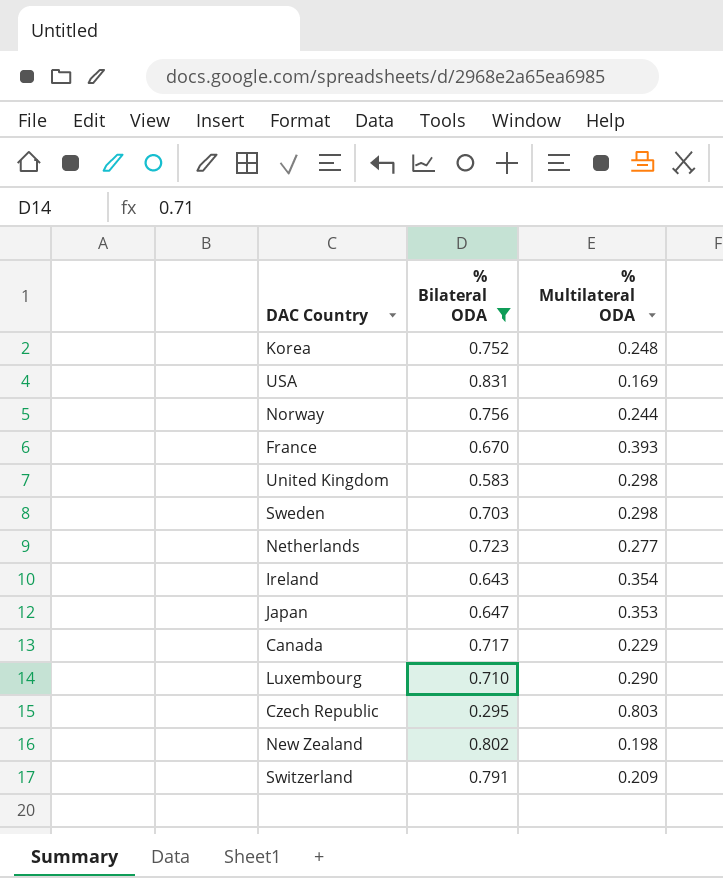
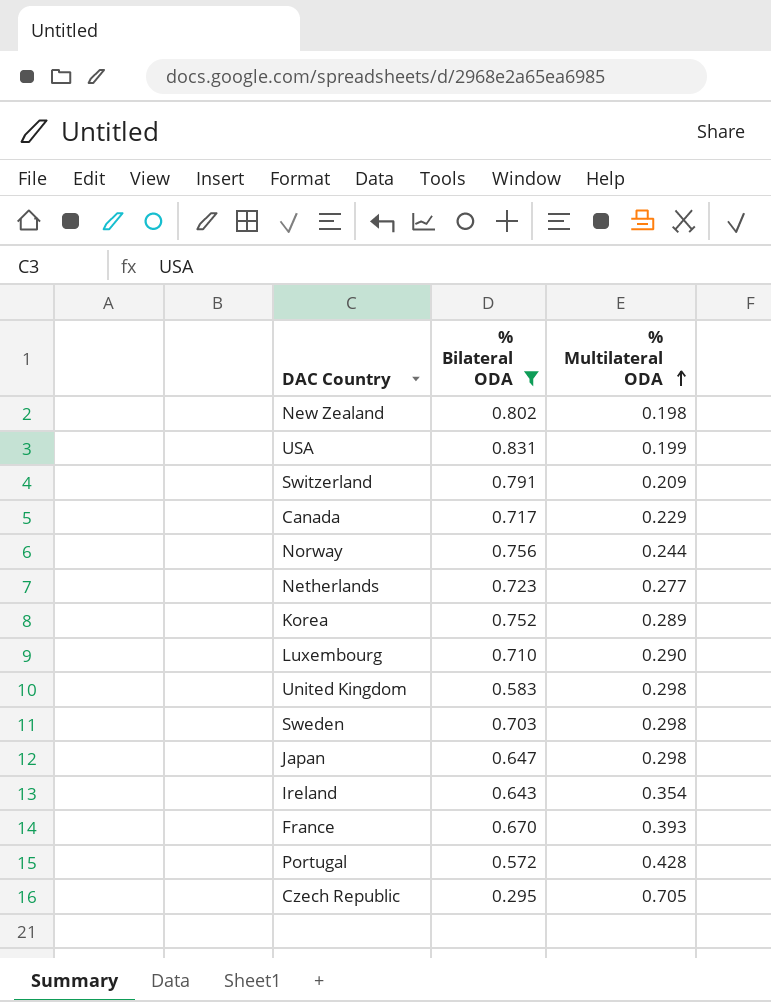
row order: none -> % Multilateral ODA ascending
USA | % Multilateral ODA: 0.169 -> 0.199
Korea | % Multilateral ODA: 0.248 -> 0.289
Japan | % Multilateral ODA: 0.353 -> 0.298
row Portugal: none -> 0.572 | 0.428
Czech Republic | % Multilateral ODA: 0.803 -> 0.705

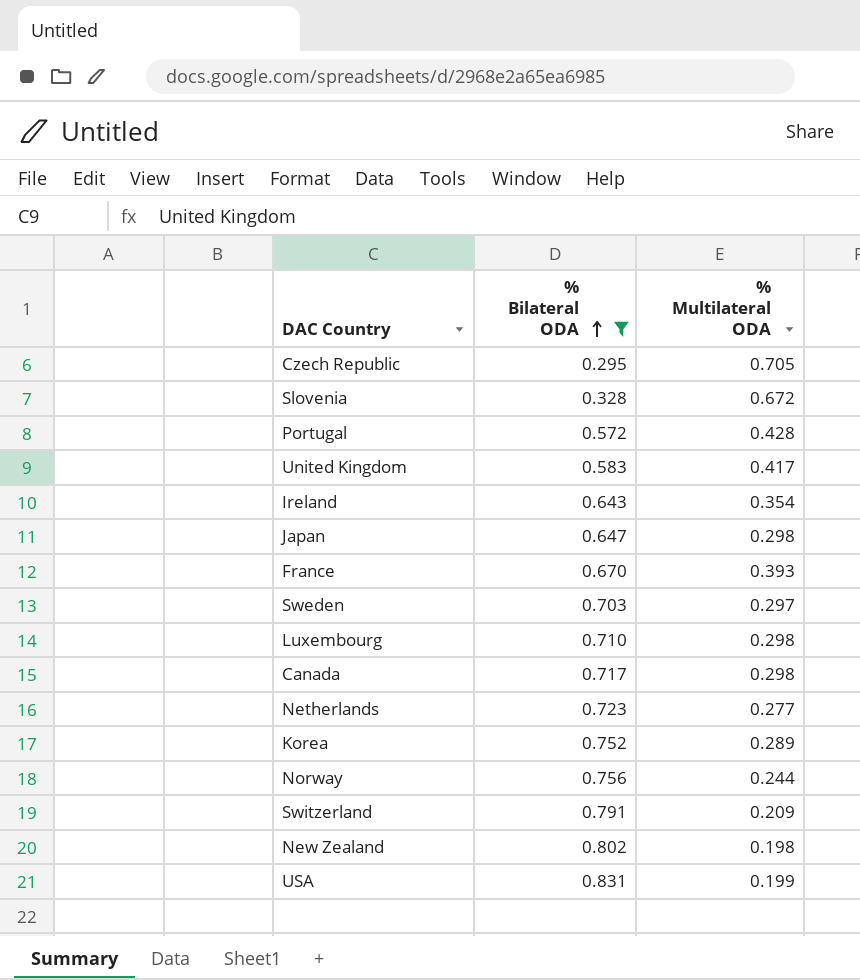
row order: % Multilateral ODA ascending -> % Bilateral ODA ascending
row Slovenia: none -> 0.328 | 0.672
United Kingdom | % Multilateral ODA: 0.298 -> 0.417
Sweden | % Multilateral ODA: 0.298 -> 0.297
Luxembourg | % Multilateral ODA: 0.290 -> 0.298
Canada | % Multilateral ODA: 0.229 -> 0.298

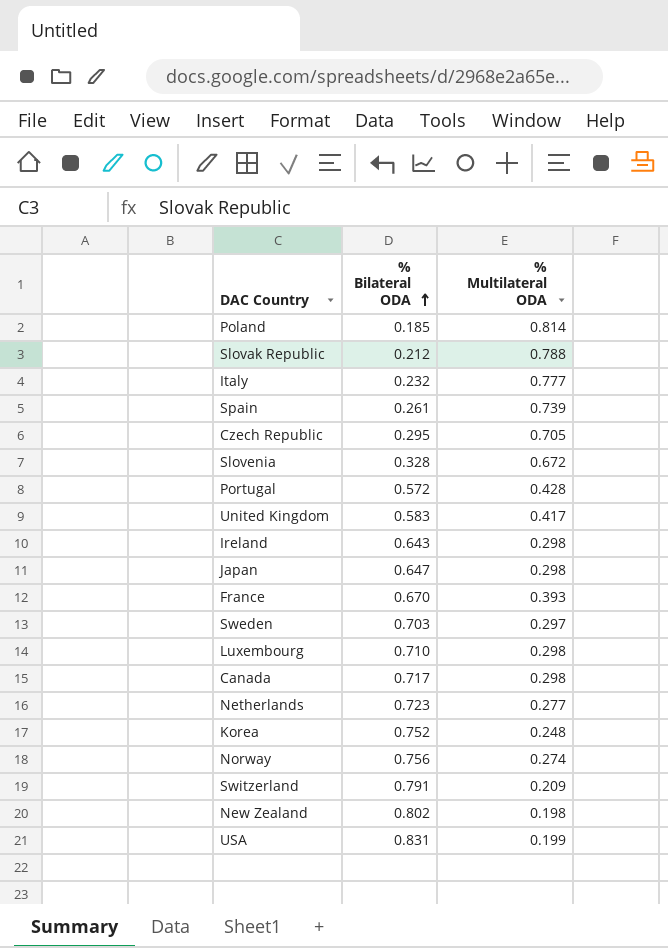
filter: % Bilateral ODA >= 0.295 -> none
Ireland | % Multilateral ODA: 0.354 -> 0.298
Korea | % Multilateral ODA: 0.289 -> 0.248
Norway | % Multilateral ODA: 0.244 -> 0.274

